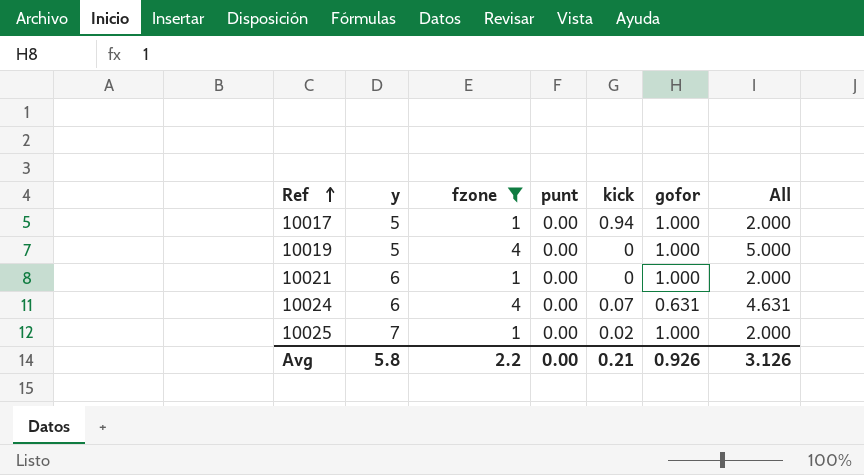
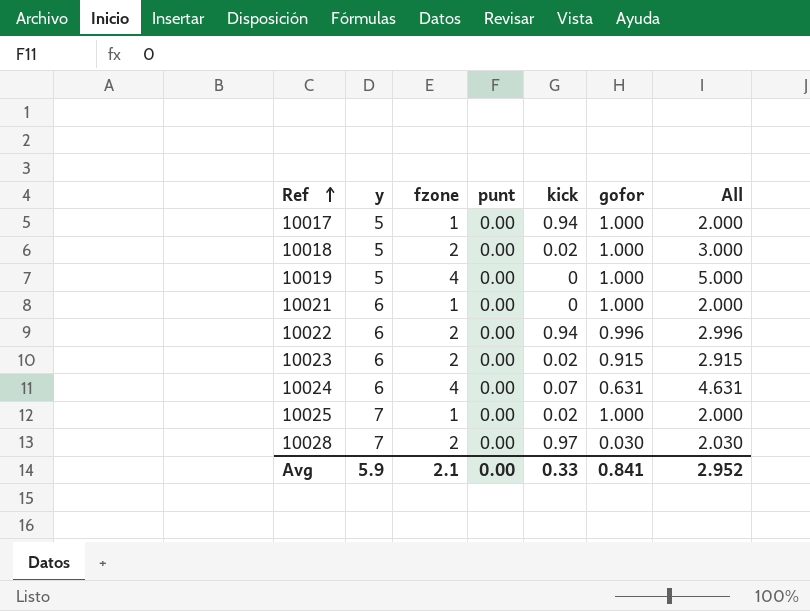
filter: fzone != 2 -> none
Avg | y: 5.8 -> 5.9
Avg | fzone: 2.2 -> 2.1
Avg | kick: 0.21 -> 0.33
Avg | gofor: 0.926 -> 0.841
Avg | All: 3.126 -> 2.952

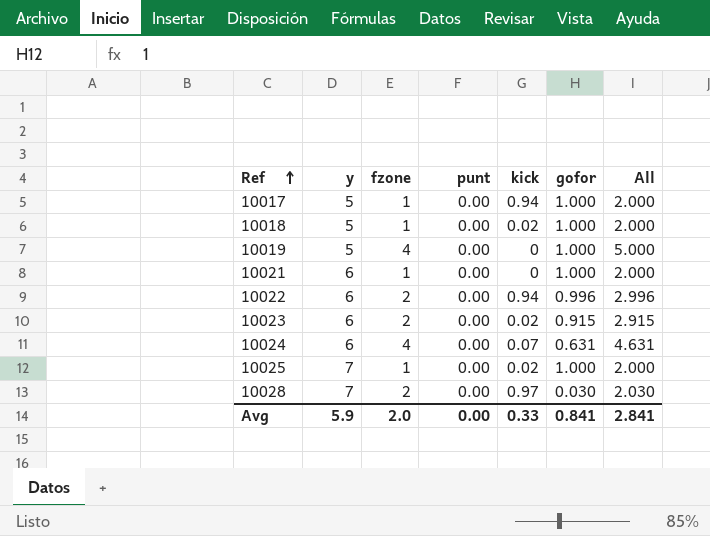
10018 | fzone: 2 -> 1
10018 | All: 3.000 -> 2.000
Avg | fzone: 2.1 -> 2.0
Avg | All: 2.952 -> 2.841

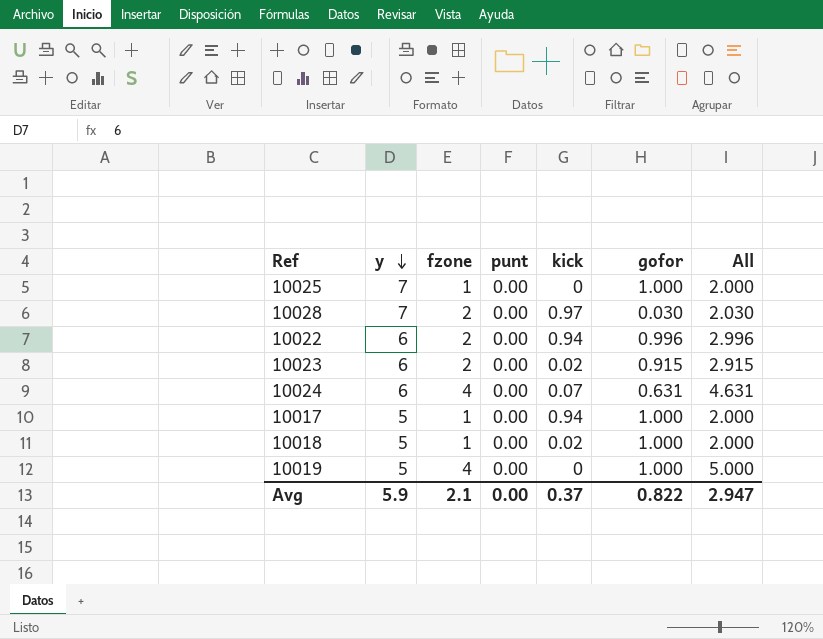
row order: Ref ascending -> y descending
row 10021: 6 | 1 | 0.00 | 0 | 1.000 | 2.000 -> none
10025 | kick: 0.02 -> 0
Avg | fzone: 2.0 -> 2.1
Avg | kick: 0.33 -> 0.37
Avg | gofor: 0.841 -> 0.822
Avg | All: 2.841 -> 2.947

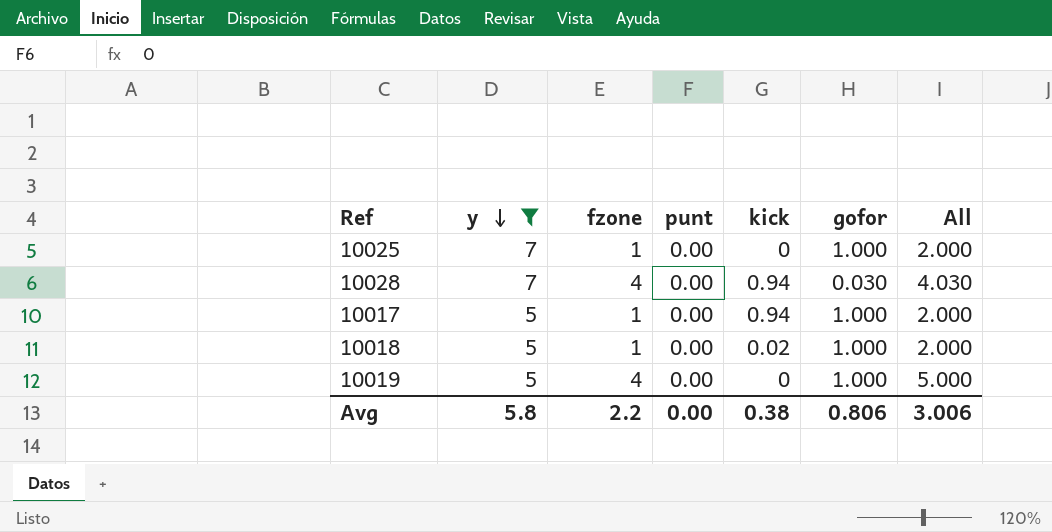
filter: none -> y != 6
10028 | fzone: 2 -> 4
10028 | kick: 0.97 -> 0.94
10028 | All: 2.030 -> 4.030
Avg | y: 5.9 -> 5.8
Avg | fzone: 2.1 -> 2.2
Avg | kick: 0.37 -> 0.38
Avg | gofor: 0.822 -> 0.806
Avg | All: 2.947 -> 3.006

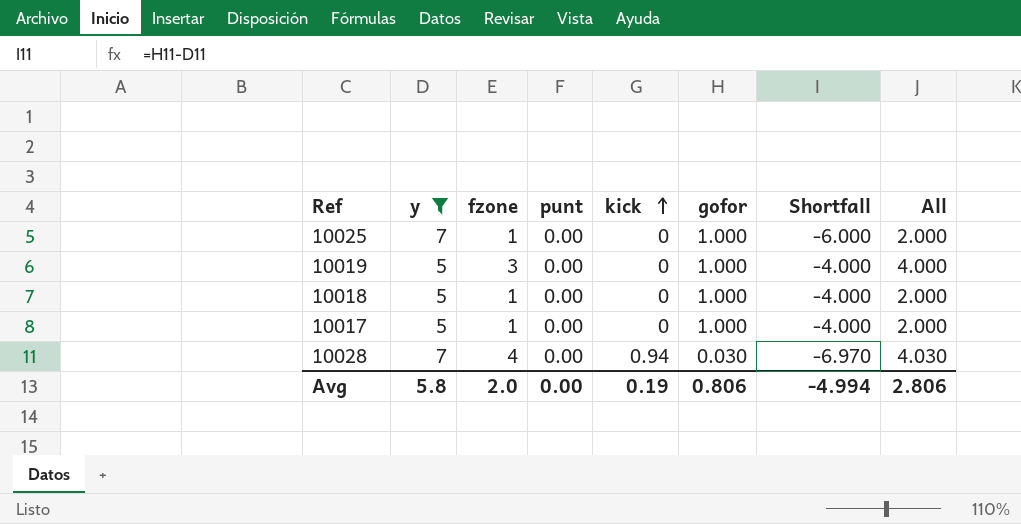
row order: y descending -> kick ascending
column Shortfall | formula: none -> [gofor] - [y]
10019 | fzone: 4 -> 3
10019 | All: 5.000 -> 4.000
10018 | kick: 0.02 -> 0
10017 | kick: 0.94 -> 0
Avg | fzone: 2.2 -> 2.0
Avg | kick: 0.38 -> 0.19
Avg | All: 3.006 -> 2.806

